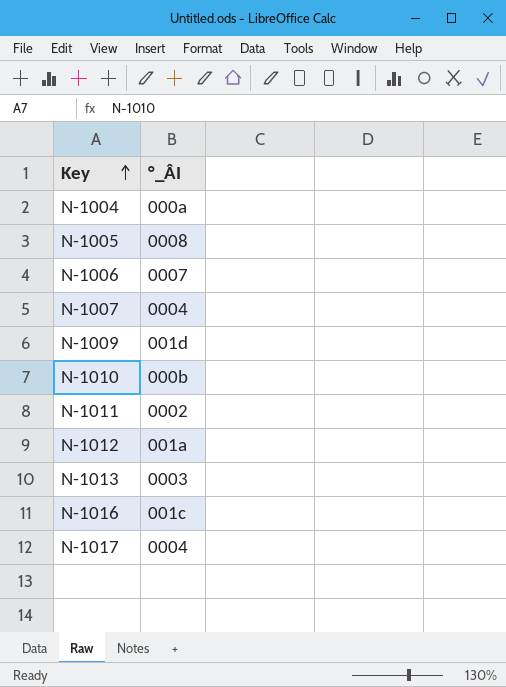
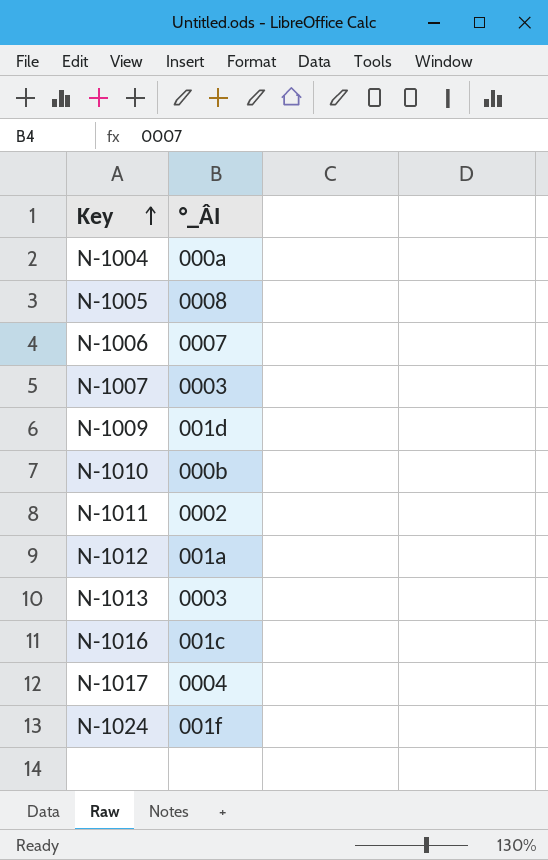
N-1007 | °_ÂI: 0004 -> 0003
row N-1024: none -> 001f

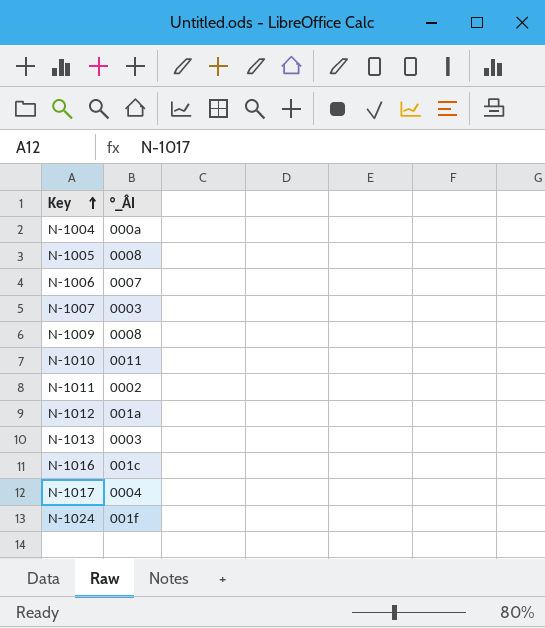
N-1009 | °_ÂI: 001d -> 0008
N-1010 | °_ÂI: 000b -> 0011

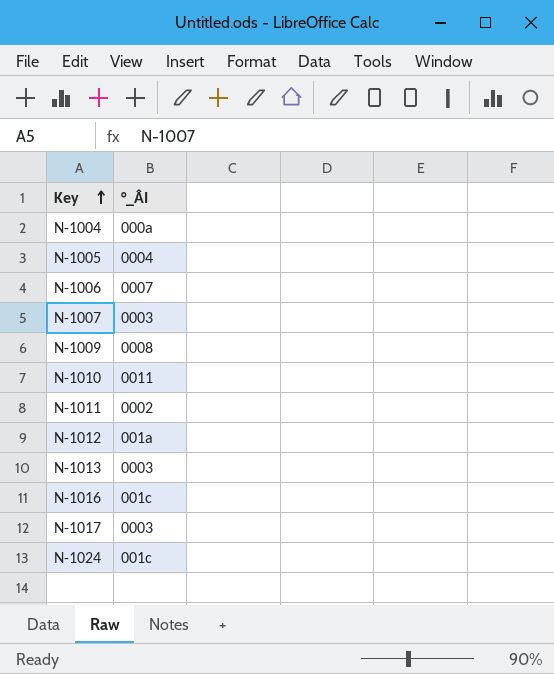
N-1005 | °_ÂI: 0008 -> 0004
N-1017 | °_ÂI: 0004 -> 0003
N-1024 | °_ÂI: 001f -> 001c

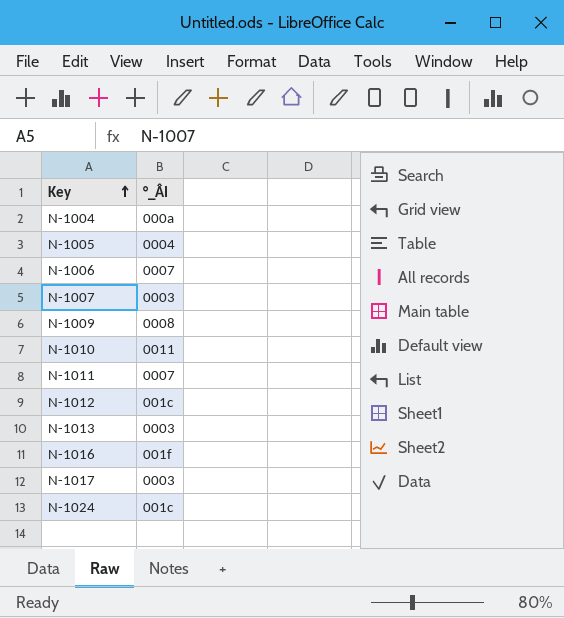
N-1011 | °_ÂI: 0002 -> 0007
N-1012 | °_ÂI: 001a -> 001c
N-1016 | °_ÂI: 001c -> 001f

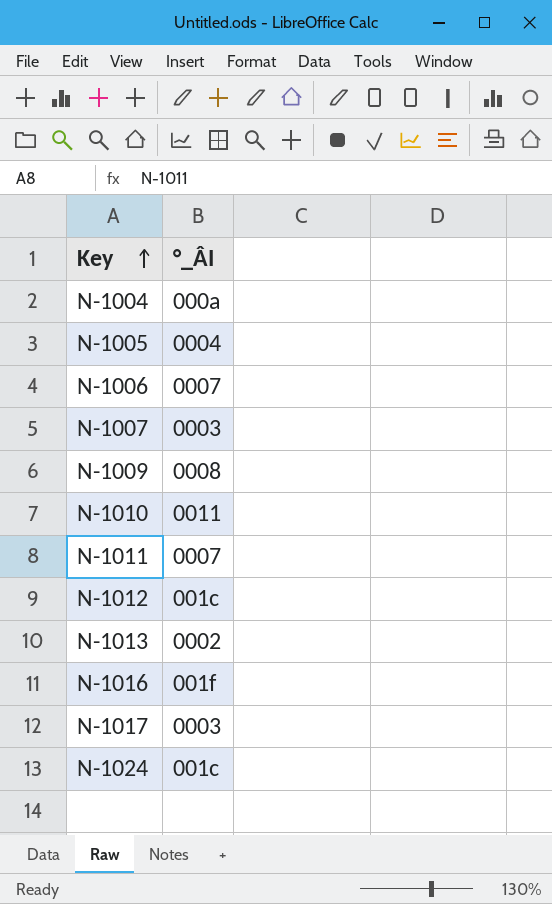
N-1013 | °_ÂI: 0003 -> 0002

